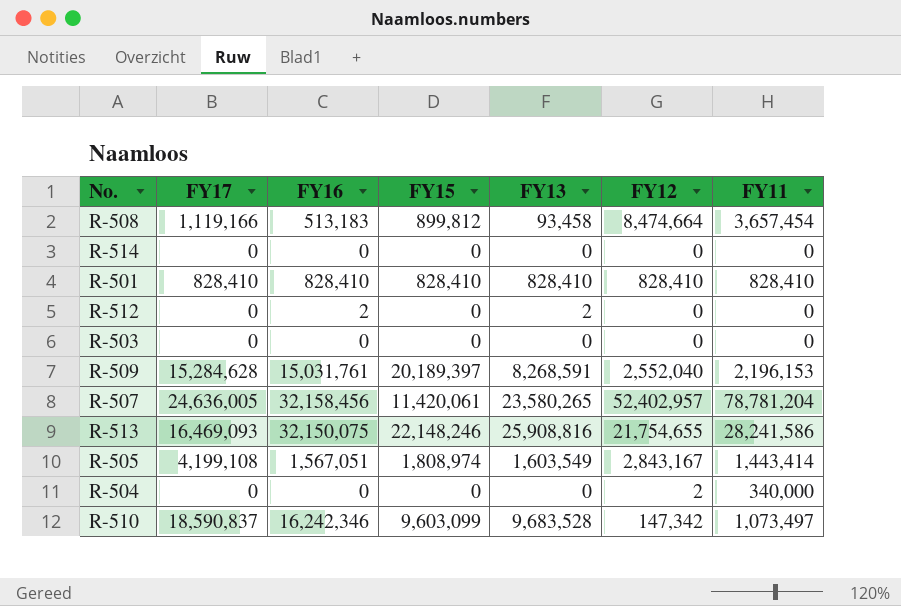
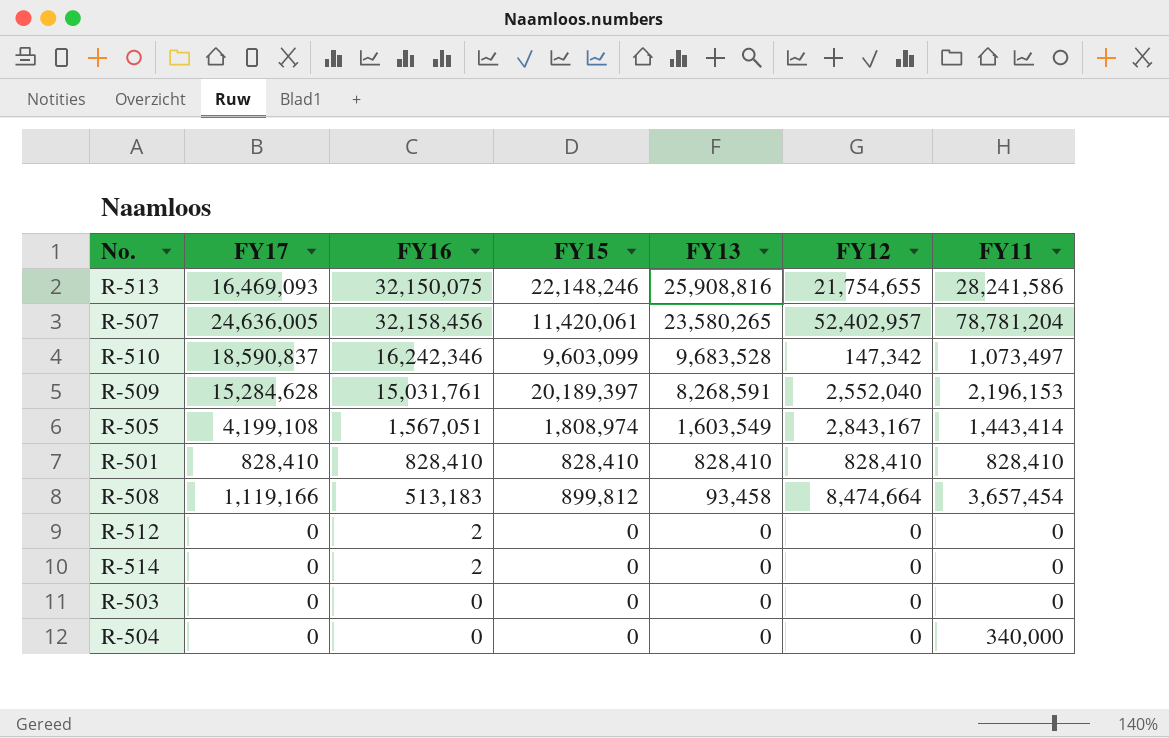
row order: none -> FY13 descending
R-512 | FY13: 2 -> 0
R-514 | FY16: 0 -> 2
R-504 | FY12: 2 -> 0

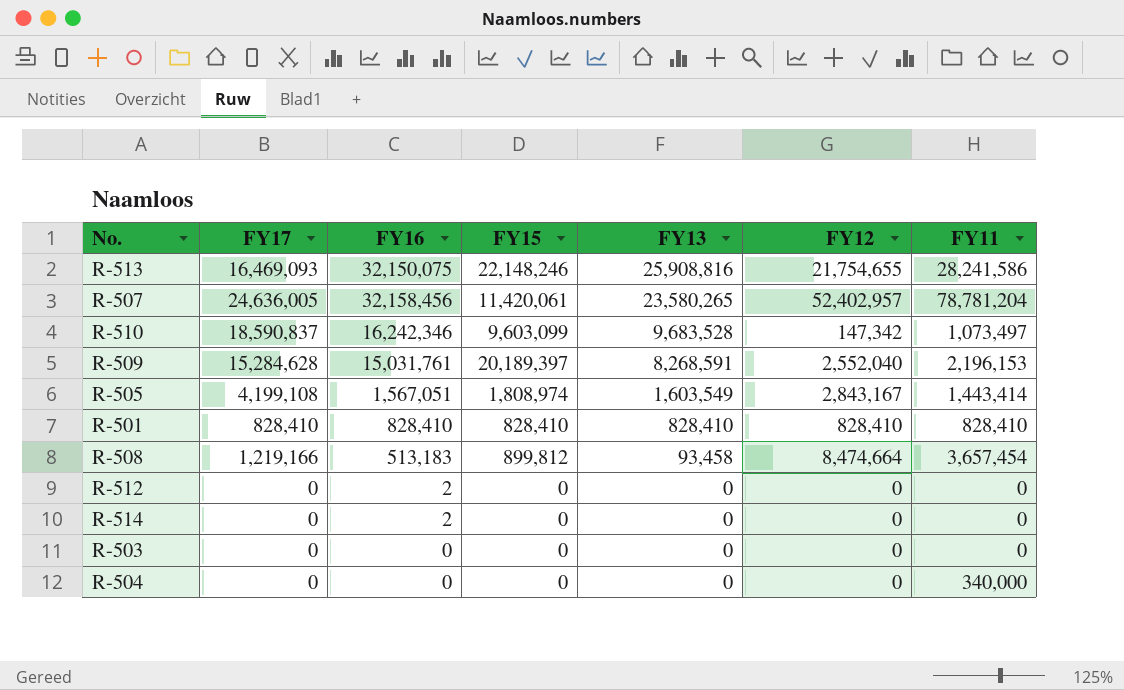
R-508 | FY17: 1,119,166 -> 1,219,166

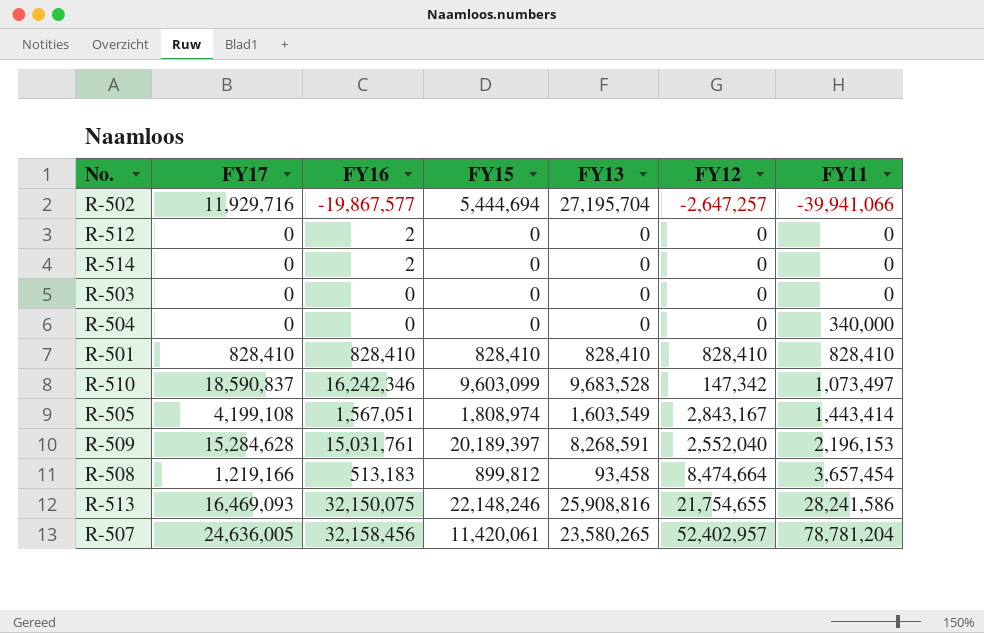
row order: FY13 descending -> FY11 ascending
row R-502: none -> 11,929,716 | -19,867,577 | 5,444,694 | 27,195,704 | -2,647,257 | -39,941,066

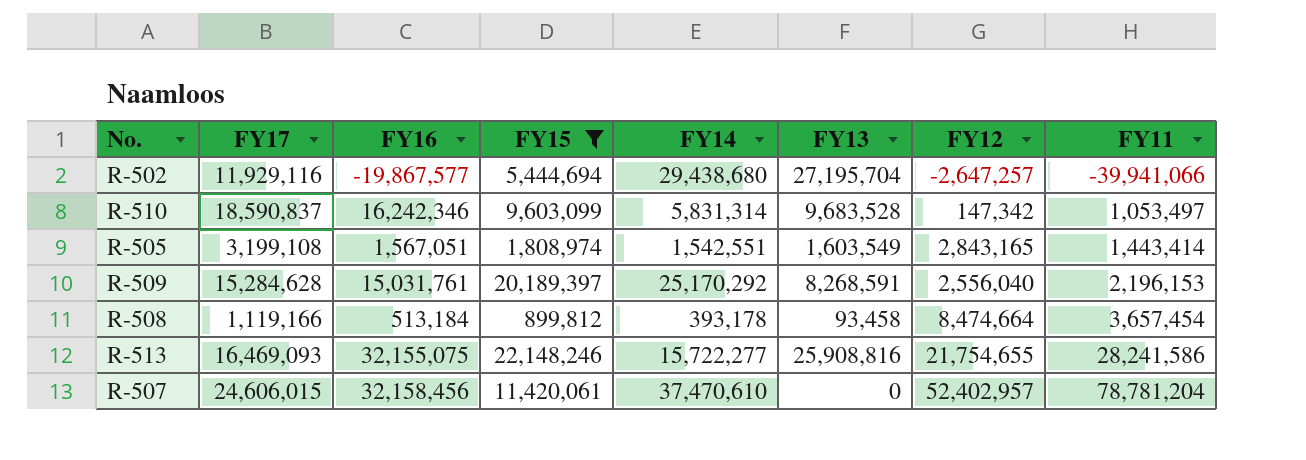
filter: none -> FY15 >= 899,812
column FY14 | position: none -> 5
R-502 | FY17: 11,929,716 -> 11,929,116
R-510 | FY11: 1,073,497 -> 1,053,497
R-505 | FY17: 4,199,108 -> 3,199,108
R-505 | FY12: 2,843,167 -> 2,843,165
R-509 | FY12: 2,552,040 -> 2,556,040
R-508 | FY17: 1,219,166 -> 1,119,166
R-508 | FY16: 513,183 -> 513,184
R-513 | FY16: 32,150,075 -> 32,155,075
R-507 | FY17: 24,636,005 -> 24,606,015
R-507 | FY13: 23,580,265 -> 0

